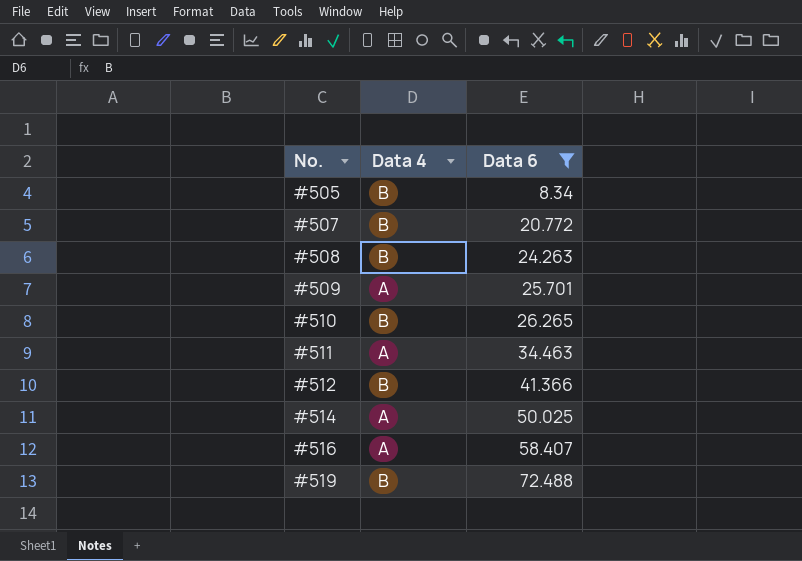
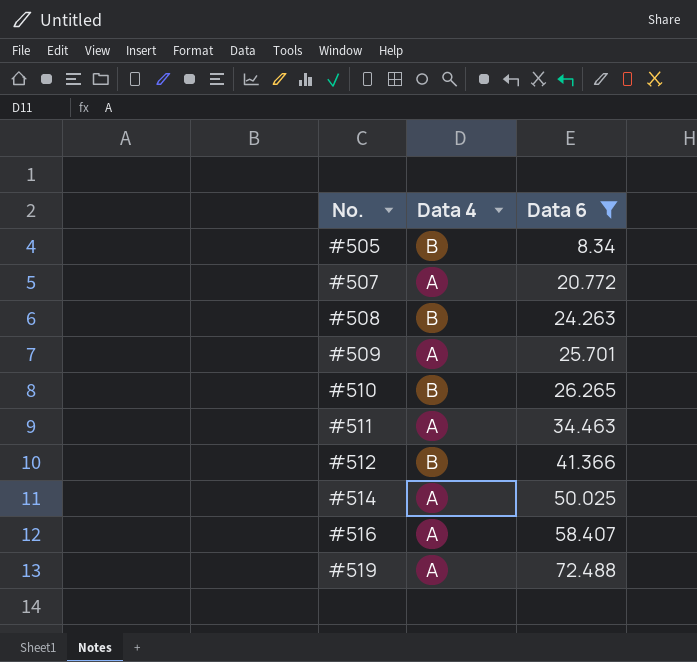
#507 | Data 4: B -> A
#519 | Data 4: B -> A

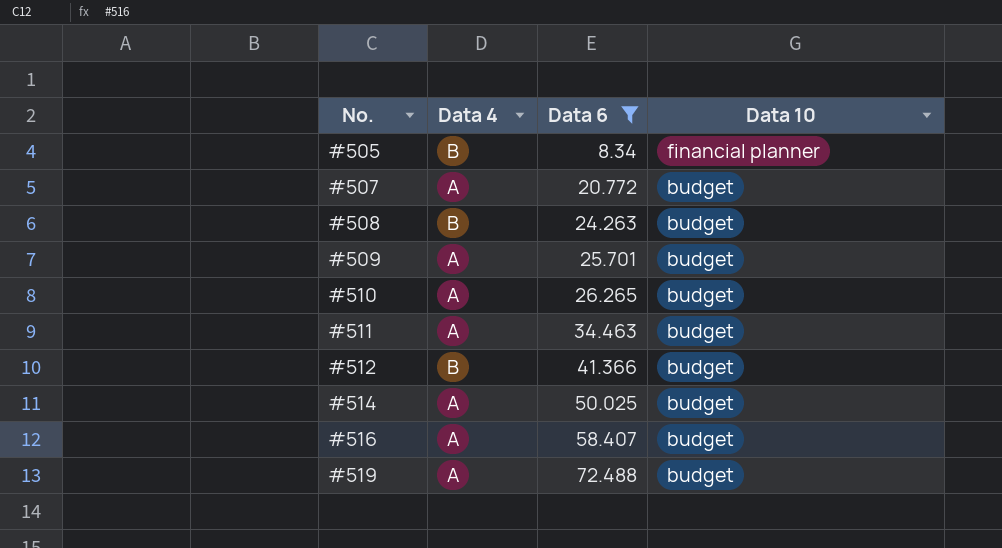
column Data 10 | position: none -> 4
#510 | Data 4: B -> A

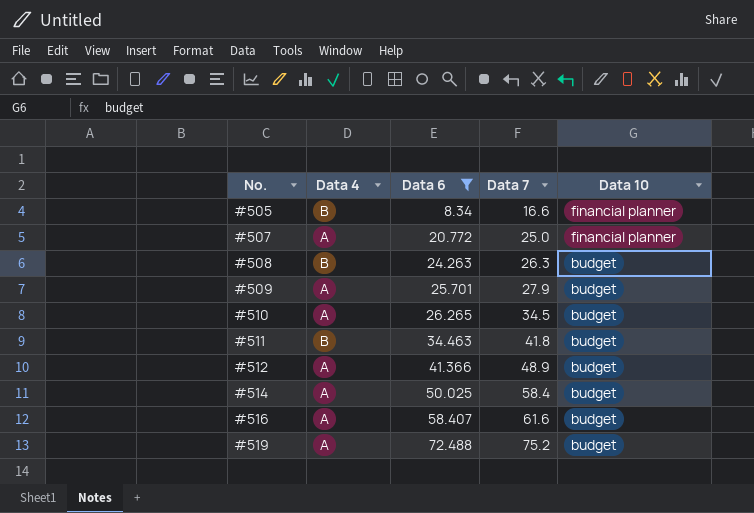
column Data 7 | position: none -> 4
#507 | Data 10: budget -> financial planner
#511 | Data 4: A -> B
#512 | Data 4: B -> A

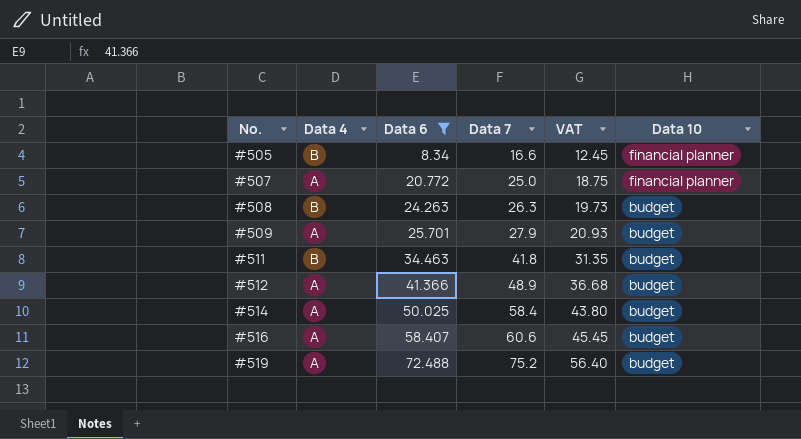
column VAT | formula: none -> [Data 7] * 0.75
row #510: A | 26.265 | 34.5 | budget -> none
#516 | Data 7: 61.6 -> 60.6

